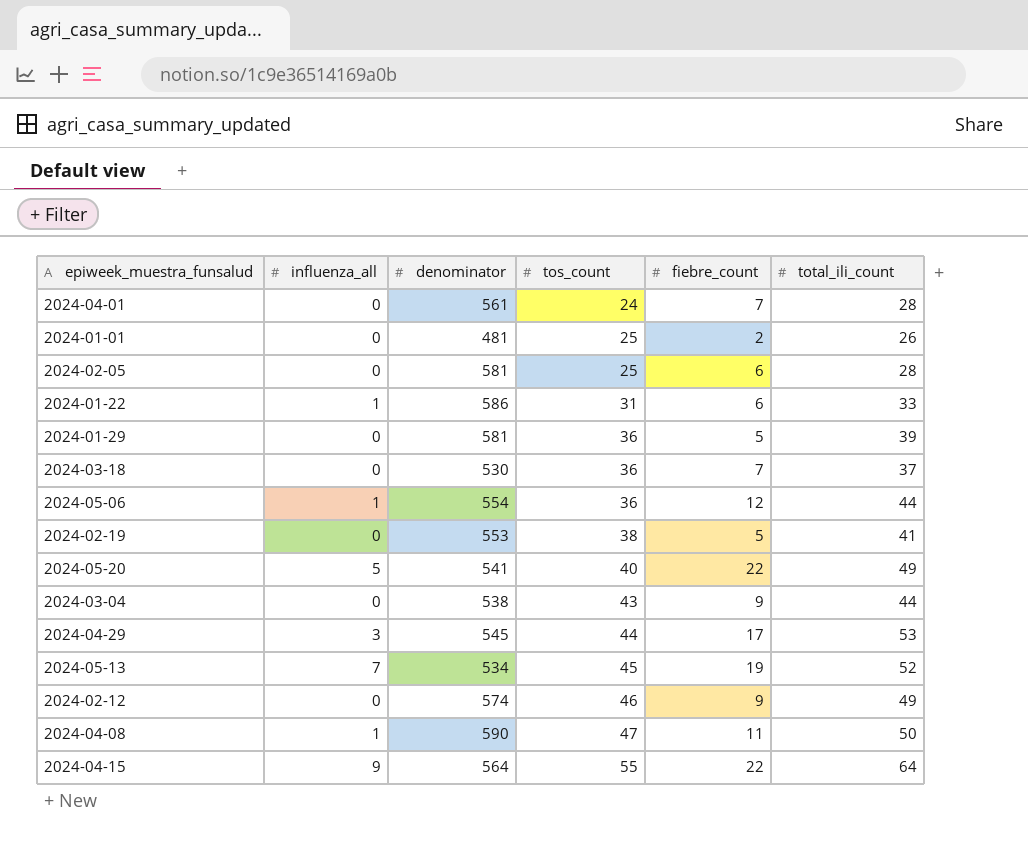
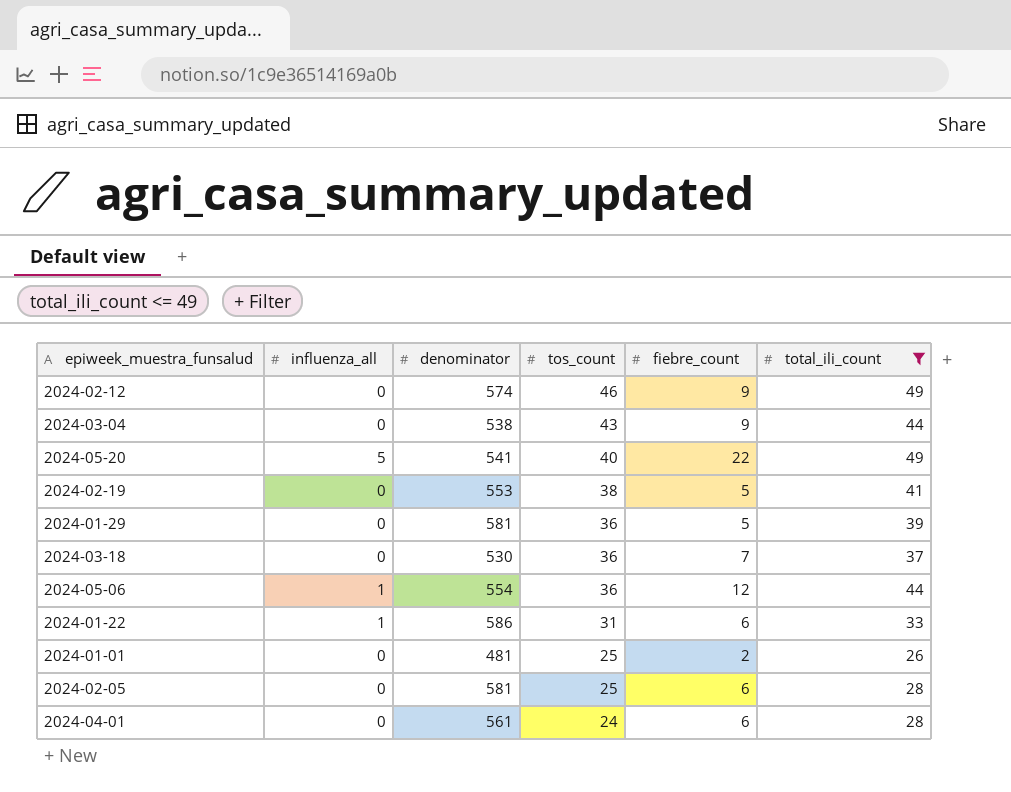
filter: none -> total_ili_count <= 49
row order: tos_count ascending -> tos_count descending
2024-04-01 | fiebre_count: 7 -> 6

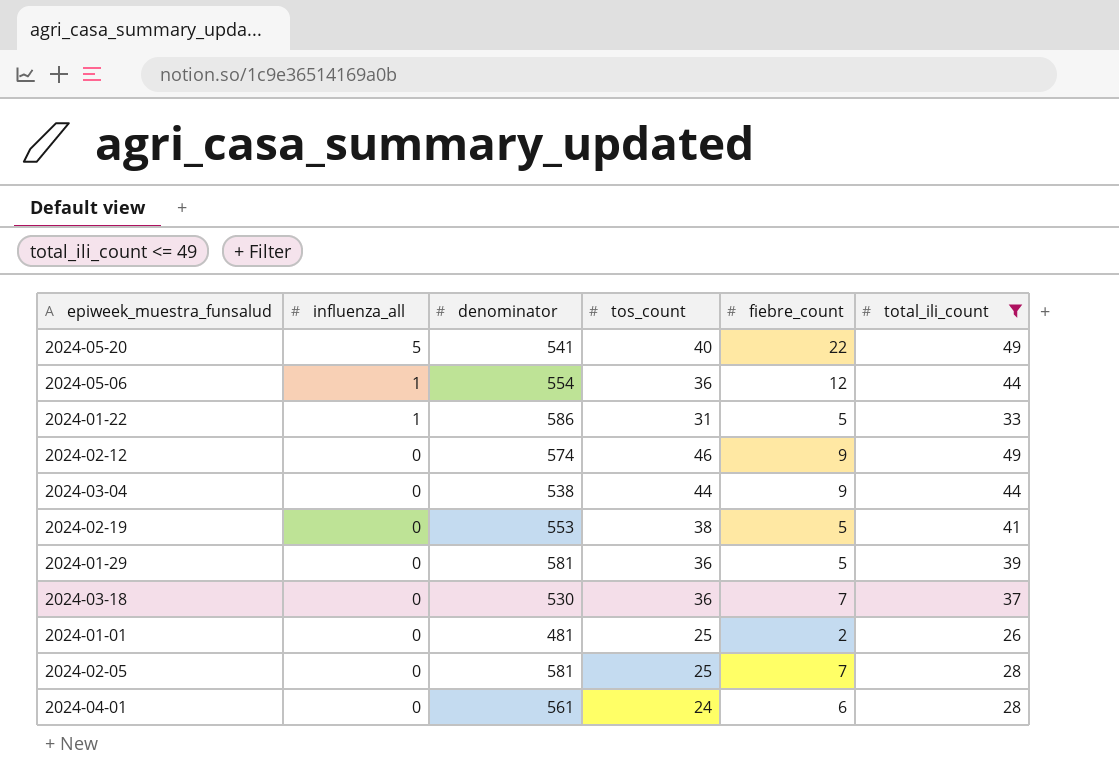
row order: tos_count descending -> influenza_all descending
2024-01-22 | fiebre_count: 6 -> 5
2024-03-04 | tos_count: 43 -> 44
2024-02-05 | fiebre_count: 6 -> 7

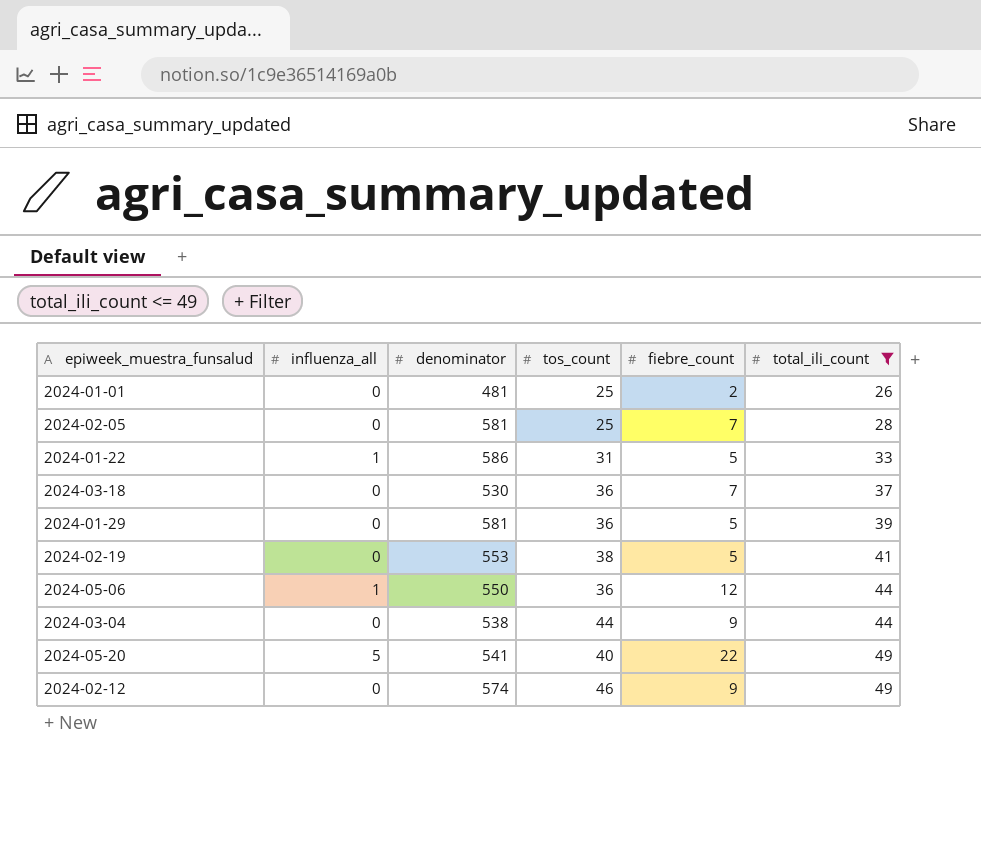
row order: influenza_all descending -> total_ili_count ascending
row 2024-04-01: 0 | 561 | 24 | 6 | 28 -> none
2024-05-06 | denominator: 554 -> 550

